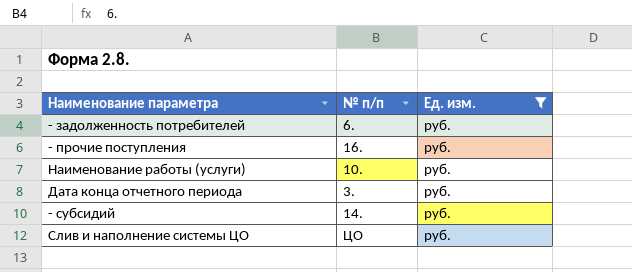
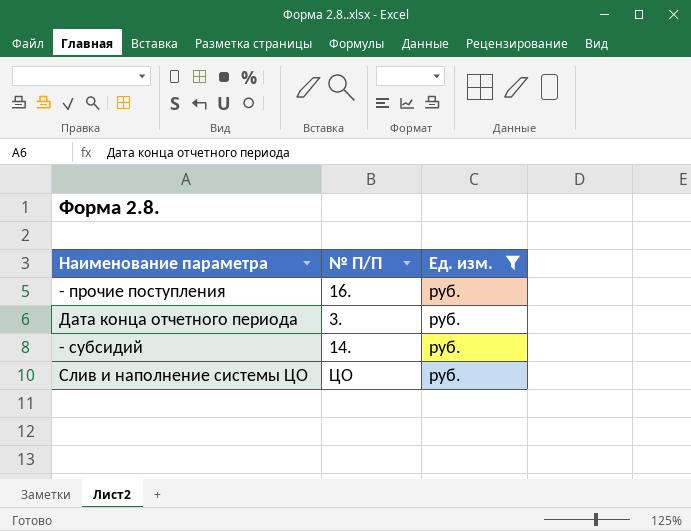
column name: № п/п -> № П/П
row - задолженность потребителей: 6. | руб. -> none
row Наименование работы (услуги): 10. | руб. -> none

